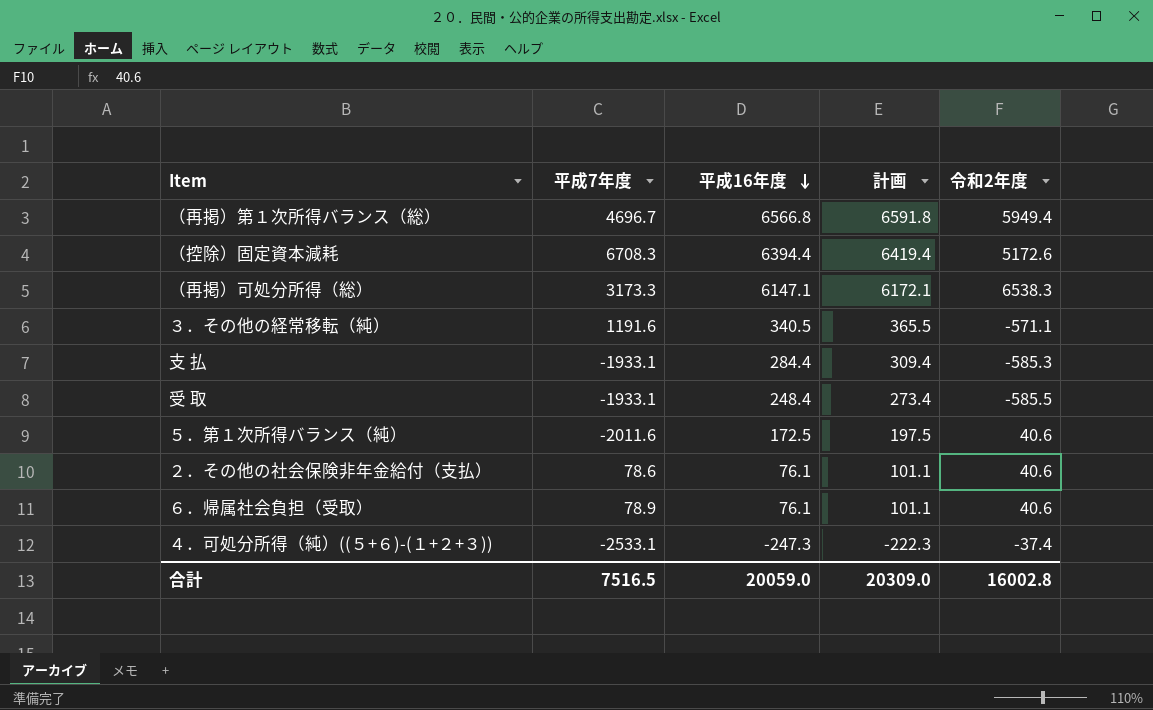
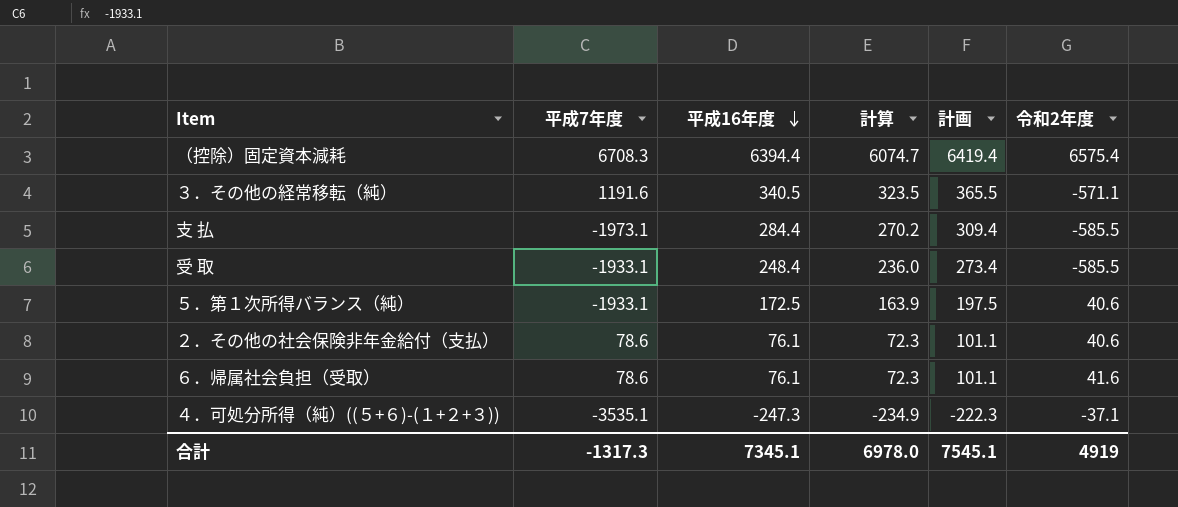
column 計算 | formula: none -> [平成16年度] * 0.95
row （再掲）第１次所得バランス（総）: 4696.7 | 6566.8 | 6591.8 | 5949.4 -> none
row （再掲）可処分所得（総）: 3173.3 | 6147.1 | 6172.1 | 6538.3 -> none
（控除）固定資本減耗 | 令和2年度: 5172.6 -> 6575.4
支 払 | 平成7年度: -1933.1 -> -1973.1
支 払 | 令和2年度: -585.3 -> -585.5
５．第１次所得バランス（純） | 平成7年度: -2011.6 -> -1933.1
６．帰属社会負担（受取） | 平成7年度: 78.9 -> 78.6
６．帰属社会負担（受取） | 令和2年度: 40.6 -> 41.6
４．可処分所得（純）((５+６)-(１+２+３)) | 平成7年度: -2533.1 -> -3535.1
４．可処分所得（純）((５+６)-(１+２+３)) | 令和2年度: -37.4 -> -37.1
合計 | 平成7年度: 7516.5 -> -1317.3
合計 | 平成16年度: 20059.0 -> 7345.1
合計 | 計画: 20309.0 -> 7545.1
合計 | 令和2年度: 16002.8 -> 4919

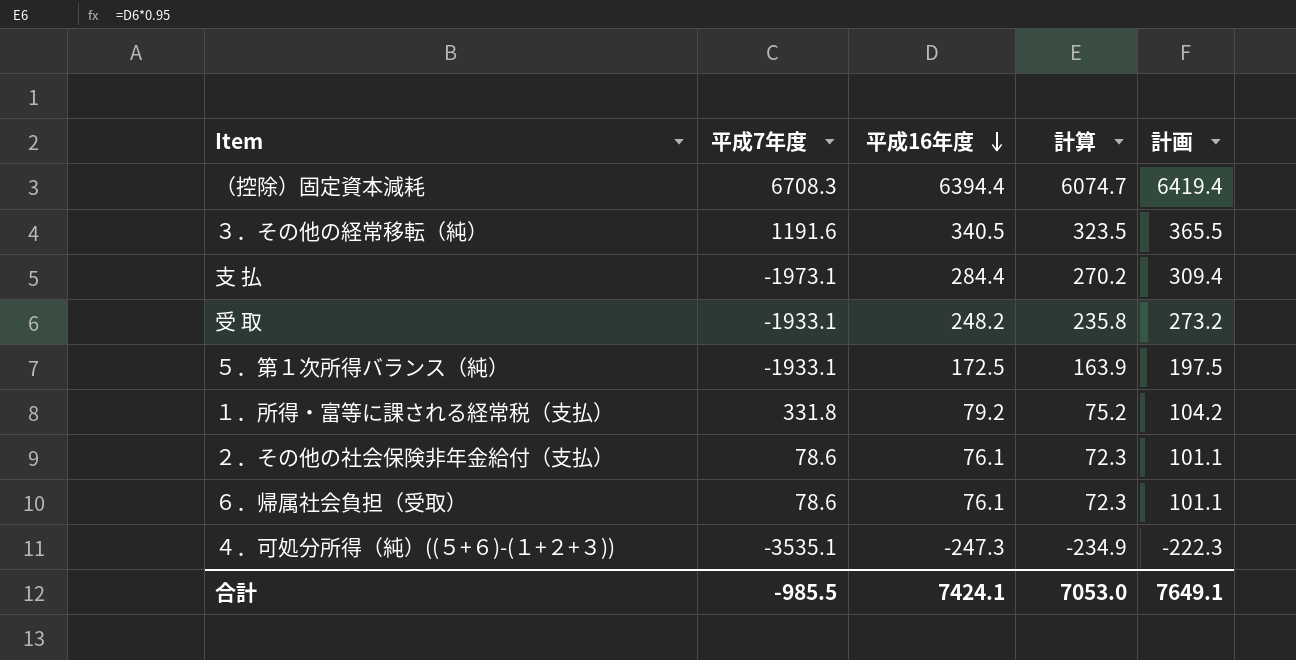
column 令和2年度 | position: 6 -> none
受 取 | 平成16年度: 248.4 -> 248.2
受 取 | 計算: 236.0 -> 235.8
受 取 | 計画: 273.4 -> 273.2
row １．所得・富等に課される経常税（支払）: none -> 331.8 | 79.2 | 75.2 | 104.2
合計 | 平成7年度: -1317.3 -> -985.5
合計 | 平成16年度: 7345.1 -> 7424.1
合計 | 計算: 6978.0 -> 7053.0
合計 | 計画: 7545.1 -> 7649.1

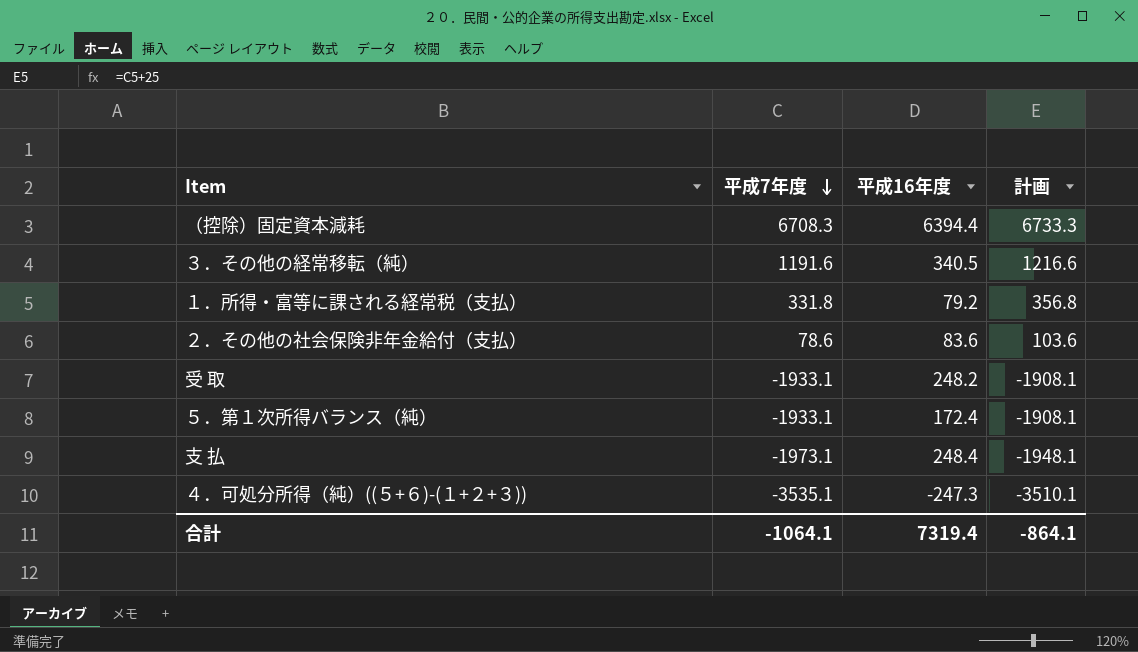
row order: 平成16年度 descending -> 平成7年度 descending
column 計算 | formula: [平成16年度] * 0.95 -> none
column 計画 | formula: [平成16年度] + 25 -> [平成7年度] + 25
row ６．帰属社会負担（受取）: 78.6 | 76.1 | 72.3 | 101.1 -> none
２．その他の社会保険非年金給付（支払） | 平成16年度: 76.1 -> 83.6
５．第１次所得バランス（純） | 平成16年度: 172.5 -> 172.4
支 払 | 平成16年度: 284.4 -> 248.4
合計 | 平成7年度: -985.5 -> -1064.1
合計 | 平成16年度: 7424.1 -> 7319.4
合計 | 計画: 7649.1 -> -864.1

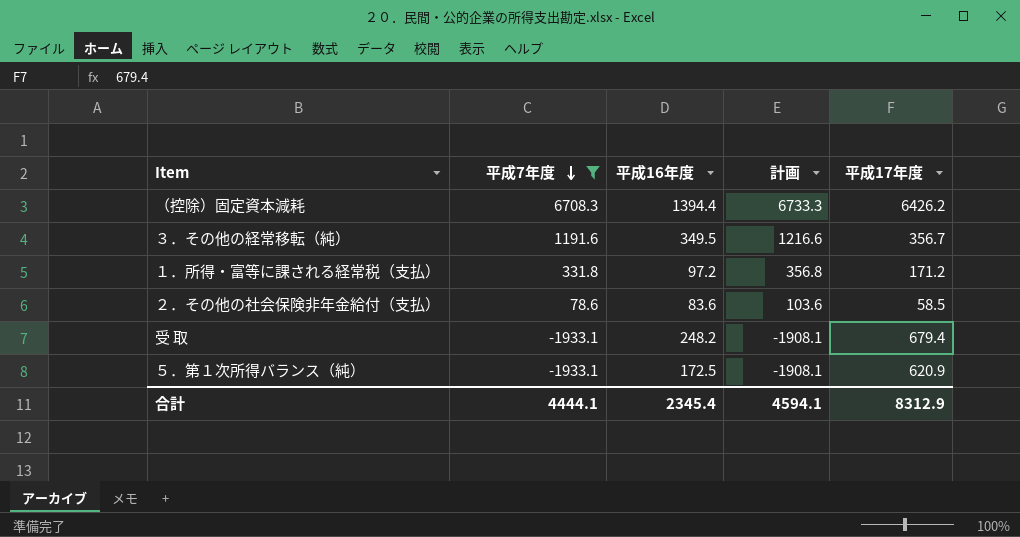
filter: none -> 平成7年度 >= -1933.1
column 平成17年度 | position: none -> 5
（控除）固定資本減耗 | 平成16年度: 6394.4 -> 1394.4
３．その他の経常移転（純） | 平成16年度: 340.5 -> 349.5
１．所得・富等に課される経常税（支払） | 平成16年度: 79.2 -> 97.2
５．第１次所得バランス（純） | 平成16年度: 172.4 -> 172.5
合計 | 平成7年度: -1064.1 -> 4444.1
合計 | 平成16年度: 7319.4 -> 2345.4
合計 | 計画: -864.1 -> 4594.1

